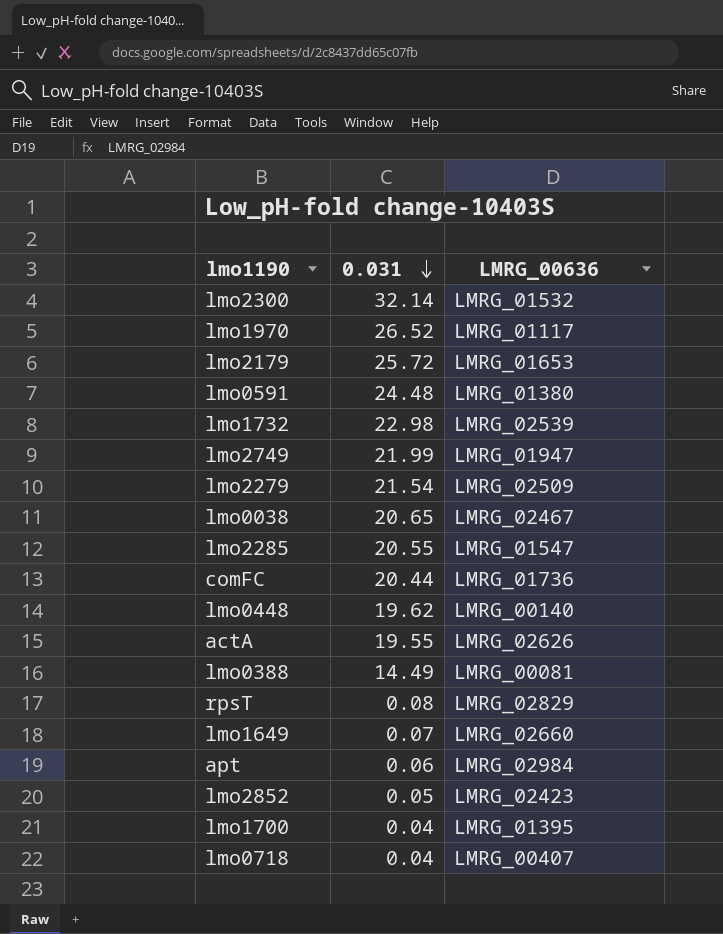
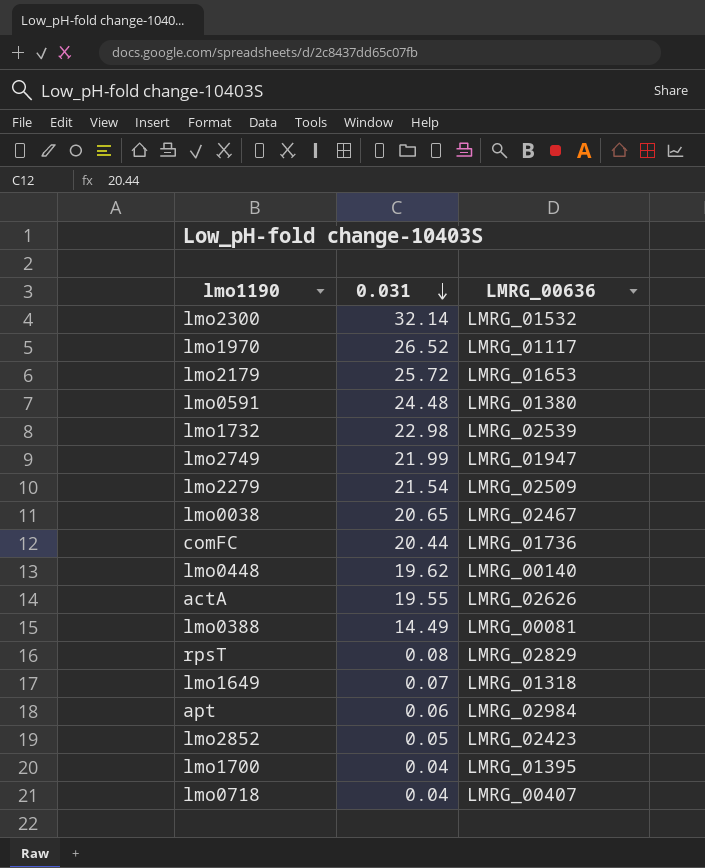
row lmo2285: 20.55 | LMRG_01547 -> none
lmo1649 | LMRG_00636: LMRG_02660 -> LMRG_01318

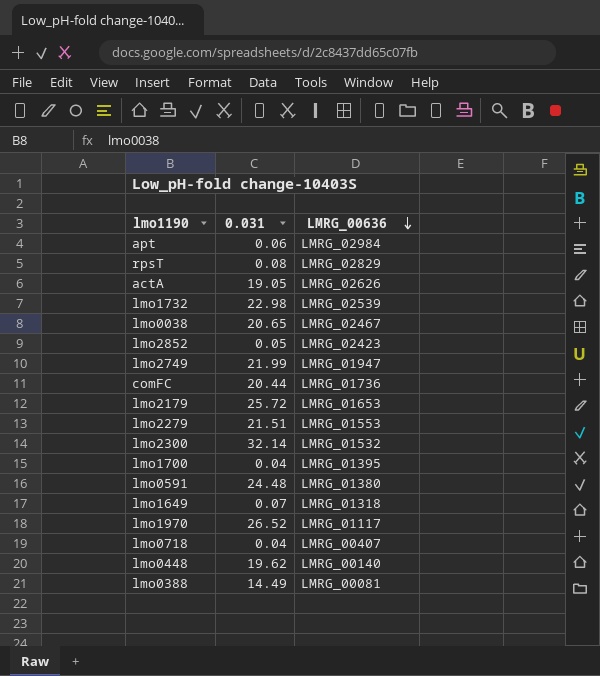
row order: 0.031 descending -> LMRG_00636 descending
actA | 0.031: 19.55 -> 19.05
lmo2279 | 0.031: 21.54 -> 21.51
lmo2279 | LMRG_00636: LMRG_02509 -> LMRG_01553

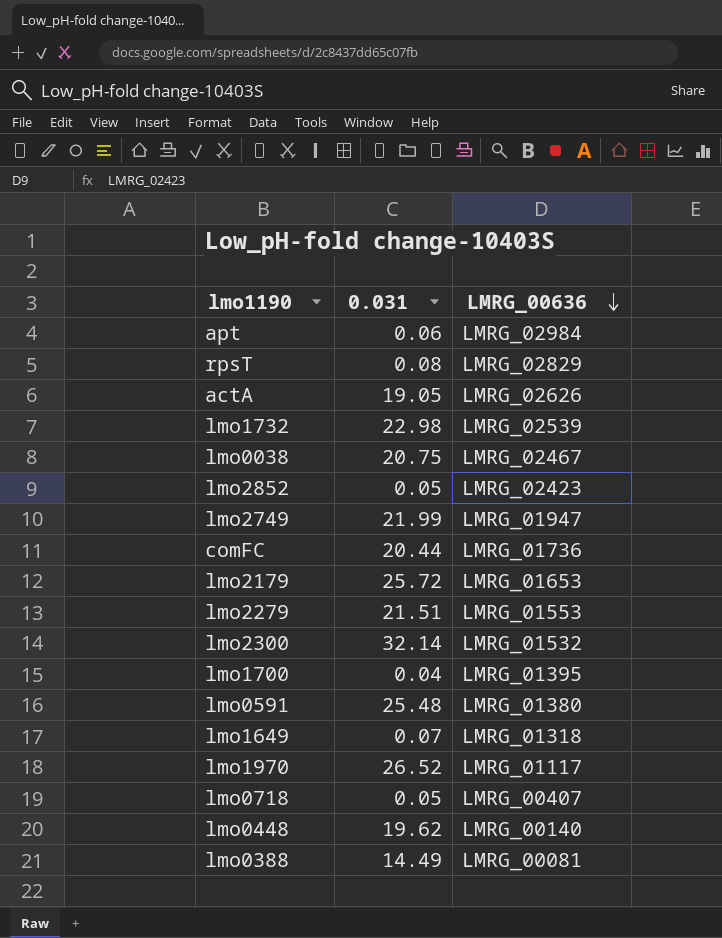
lmo0038 | 0.031: 20.65 -> 20.75
lmo0591 | 0.031: 24.48 -> 25.48
lmo0718 | 0.031: 0.04 -> 0.05

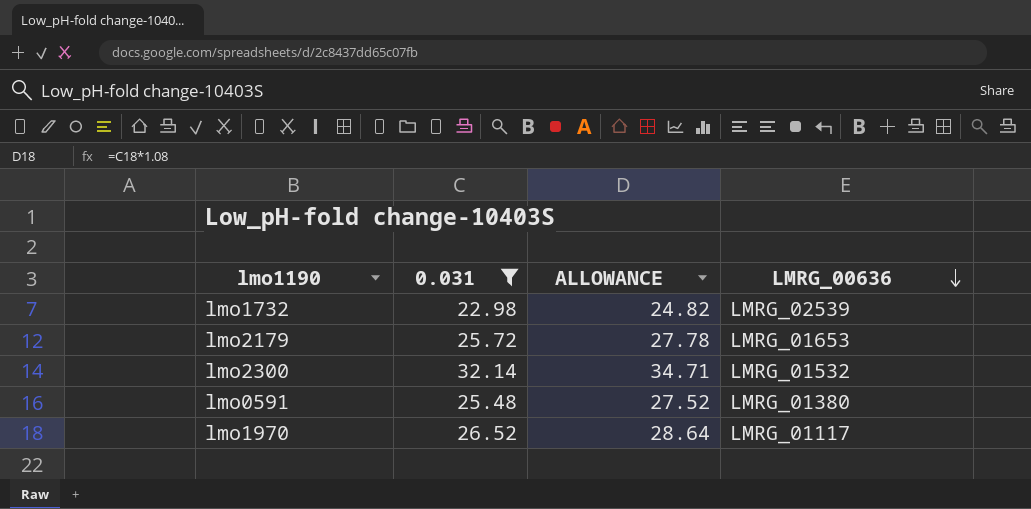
filter: none -> 0.031 >= 22.98
column ALLOWANCE | formula: none -> [0.031] * 1.08

